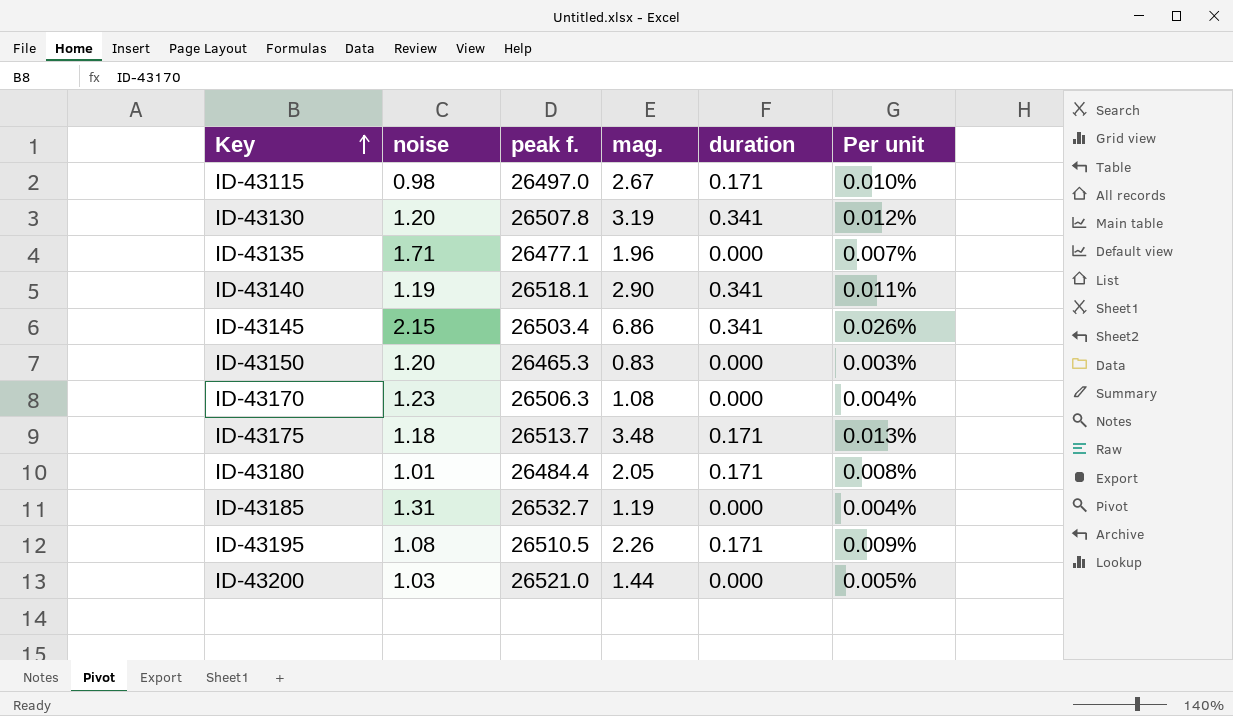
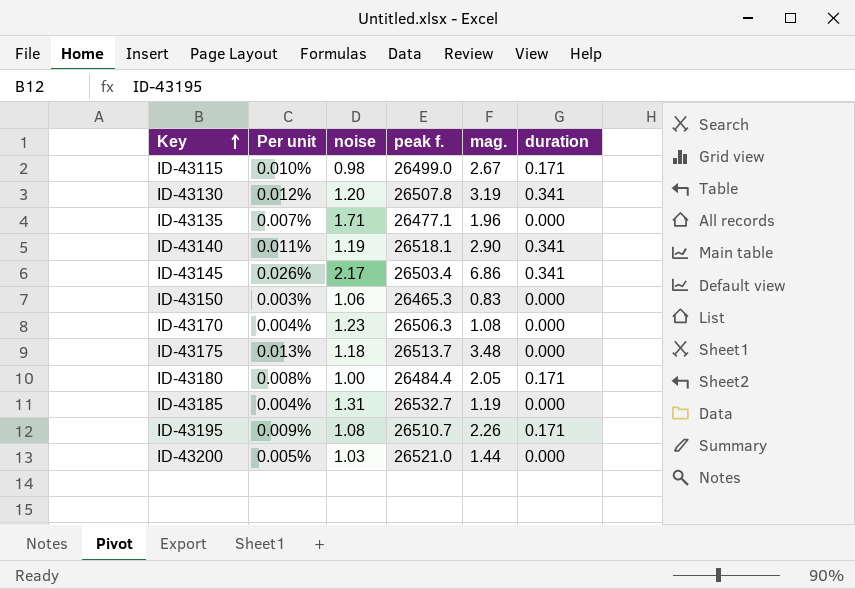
column Per unit | position: 6 -> 2
ID-43115 | peak f.: 26497.0 -> 26499.0
ID-43145 | noise: 2.15 -> 2.17
ID-43150 | noise: 1.20 -> 1.06
ID-43175 | duration: 0.171 -> 0.000
ID-43180 | noise: 1.01 -> 1.00
ID-43195 | peak f.: 26510.5 -> 26510.7

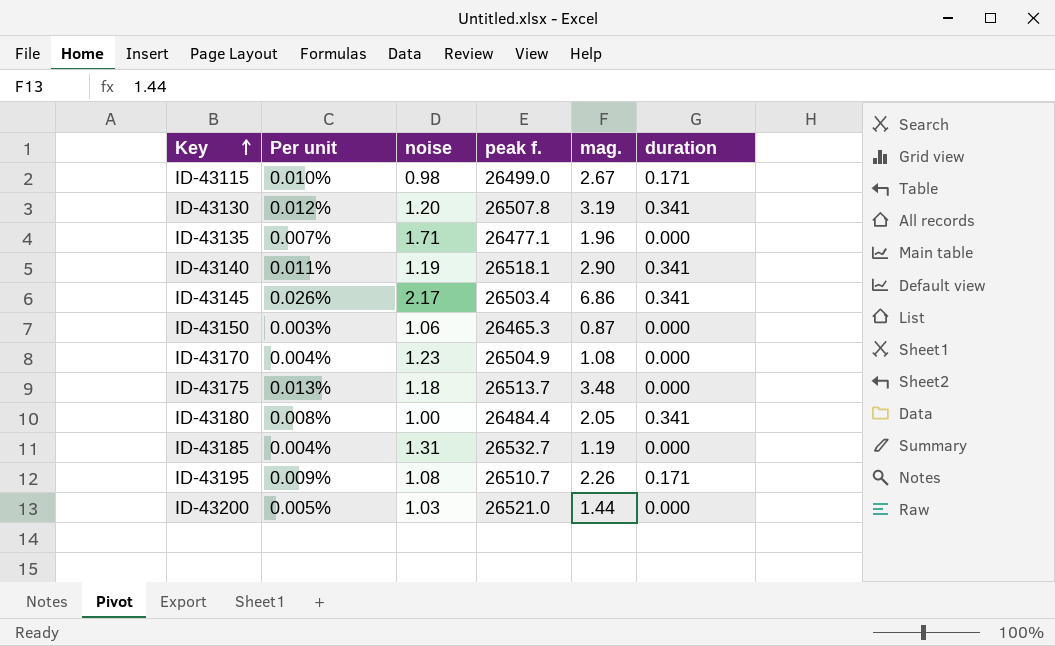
ID-43150 | mag.: 0.83 -> 0.87
ID-43170 | peak f.: 26506.3 -> 26504.9
ID-43180 | duration: 0.171 -> 0.341

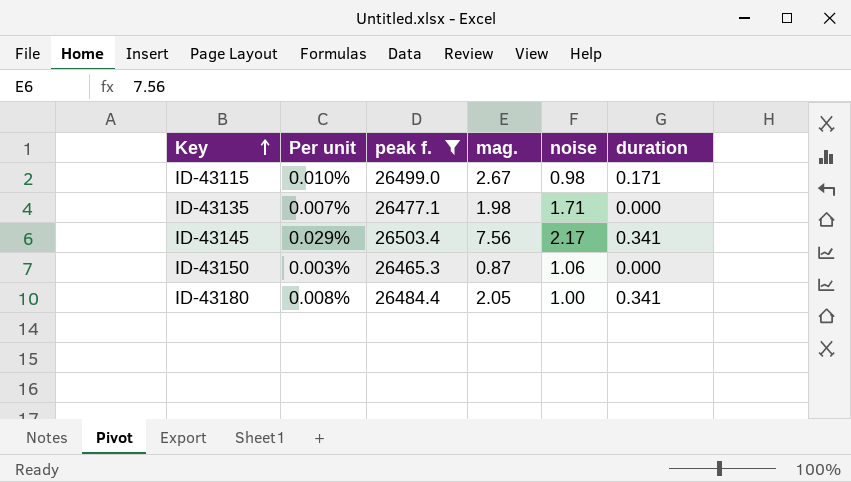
filter: none -> peak f. <= 26503.4
column noise | position: 3 -> 5
ID-43135 | mag.: 1.96 -> 1.98
ID-43145 | Per unit: 0.026% -> 0.029%
ID-43145 | mag.: 6.86 -> 7.56

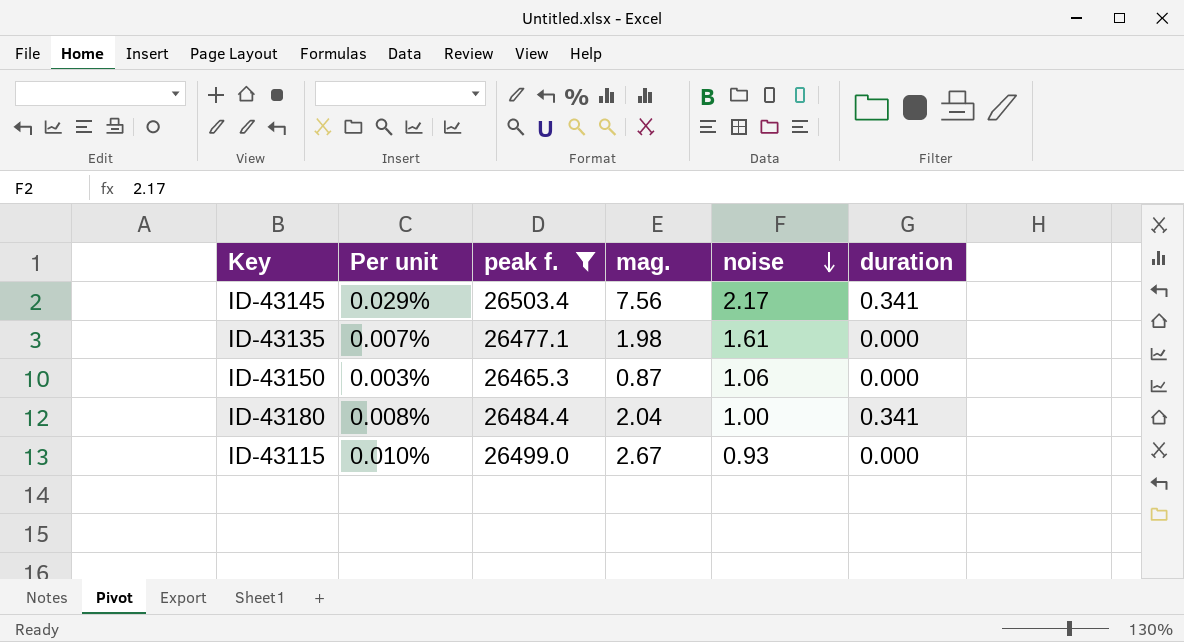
row order: Key ascending -> noise descending
ID-43135 | noise: 1.71 -> 1.61
ID-43180 | mag.: 2.05 -> 2.04
ID-43115 | noise: 0.98 -> 0.93
ID-43115 | duration: 0.171 -> 0.000

